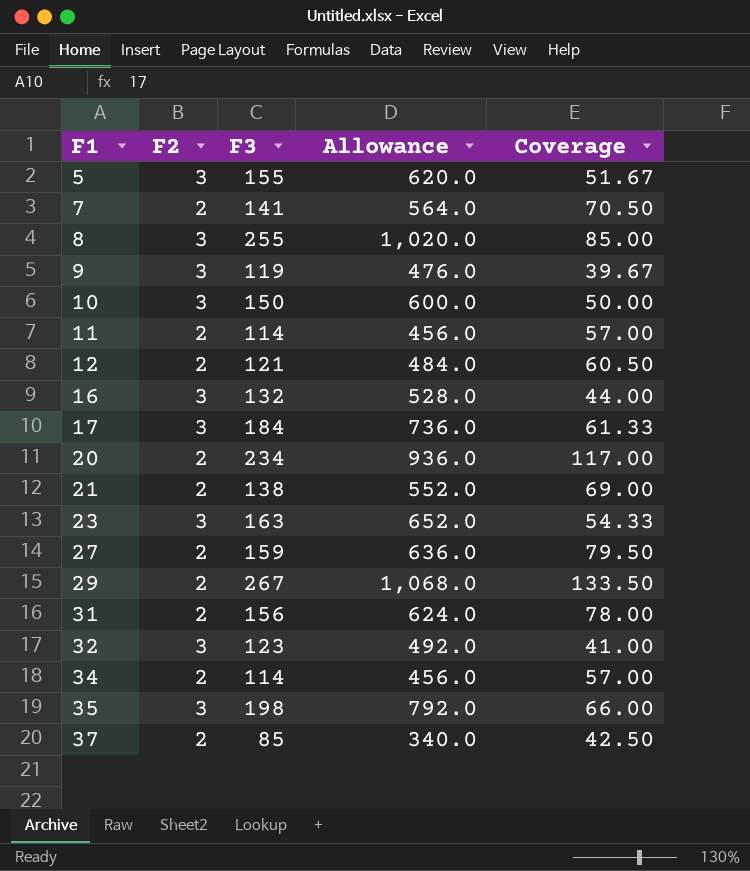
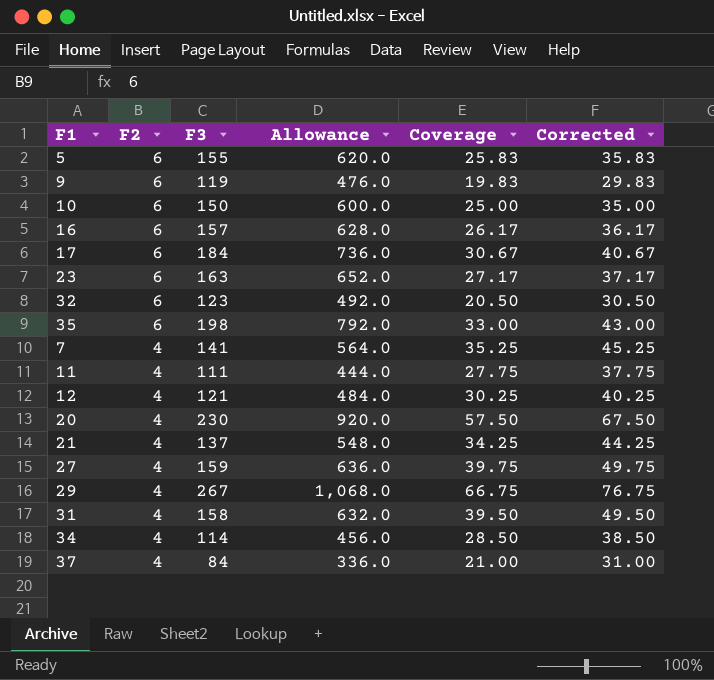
row order: F1 ascending -> F2 descending
column Corrected | formula: none -> [Coverage] + 10
row 8: 3 | 255 | 1,020.0 | 85.00 -> none
5 | F2: 3 -> 6
5 | Coverage: 51.67 -> 25.83
9 | F2: 3 -> 6
9 | Coverage: 39.67 -> 19.83
10 | F2: 3 -> 6
10 | Coverage: 50.00 -> 25.00
16 | F2: 3 -> 6
16 | F3: 132 -> 157
16 | Allowance: 528.0 -> 628.0
16 | Coverage: 44.00 -> 26.17
17 | F2: 3 -> 6
17 | Coverage: 61.33 -> 30.67
23 | F2: 3 -> 6
23 | Coverage: 54.33 -> 27.17
32 | F2: 3 -> 6
32 | Coverage: 41.00 -> 20.50
35 | F2: 3 -> 6
35 | Coverage: 66.00 -> 33.00
7 | F2: 2 -> 4
7 | Coverage: 70.50 -> 35.25
11 | F2: 2 -> 4
11 | F3: 114 -> 111
11 | Allowance: 456.0 -> 444.0
11 | Coverage: 57.00 -> 27.75
12 | F2: 2 -> 4
12 | Coverage: 60.50 -> 30.25
20 | F2: 2 -> 4
20 | F3: 234 -> 230
20 | Allowance: 936.0 -> 920.0
20 | Coverage: 117.00 -> 57.50
21 | F2: 2 -> 4
21 | F3: 138 -> 137
21 | Allowance: 552.0 -> 548.0
21 | Coverage: 69.00 -> 34.25
27 | F2: 2 -> 4
27 | Coverage: 79.50 -> 39.75
29 | F2: 2 -> 4
29 | Coverage: 133.50 -> 66.75
31 | F2: 2 -> 4
31 | F3: 156 -> 158
31 | Allowance: 624.0 -> 632.0
31 | Coverage: 78.00 -> 39.50
34 | F2: 2 -> 4
34 | Coverage: 57.00 -> 28.50
37 | F2: 2 -> 4
37 | F3: 85 -> 84
37 | Allowance: 340.0 -> 336.0
37 | Coverage: 42.50 -> 21.00

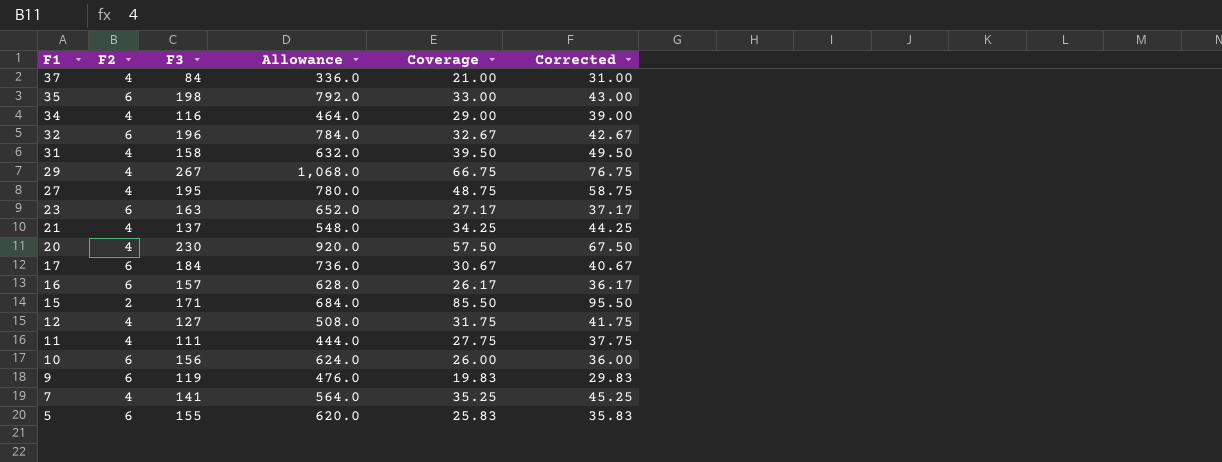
row order: F2 descending -> F1 descending
34 | F3: 114 -> 116
34 | Allowance: 456.0 -> 464.0
34 | Coverage: 28.50 -> 29.00
34 | Corrected: 38.50 -> 39.00
32 | F3: 123 -> 196
32 | Allowance: 492.0 -> 784.0
32 | Coverage: 20.50 -> 32.67
32 | Corrected: 30.50 -> 42.67
27 | F3: 159 -> 195
27 | Allowance: 636.0 -> 780.0
27 | Coverage: 39.75 -> 48.75
27 | Corrected: 49.75 -> 58.75
row 15: none -> 2 | 171 | 684.0 | 85.50 | 95.50
12 | F3: 121 -> 127
12 | Allowance: 484.0 -> 508.0
12 | Coverage: 30.25 -> 31.75
12 | Corrected: 40.25 -> 41.75
10 | F3: 150 -> 156
10 | Allowance: 600.0 -> 624.0
10 | Coverage: 25.00 -> 26.00
10 | Corrected: 35.00 -> 36.00

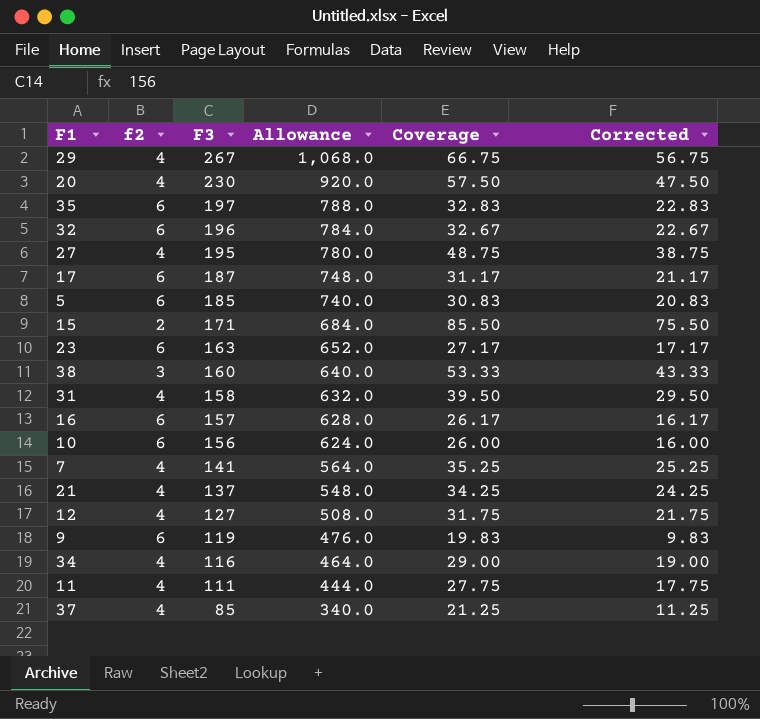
row order: F1 descending -> F3 descending
column name: F2 -> f2
column Corrected | formula: [Coverage] + 10 -> [Coverage] - 10
35 | F3: 198 -> 197
35 | Allowance: 792.0 -> 788.0
35 | Coverage: 33.00 -> 32.83
17 | F3: 184 -> 187
17 | Allowance: 736.0 -> 748.0
17 | Coverage: 30.67 -> 31.17
5 | F3: 155 -> 185
5 | Allowance: 620.0 -> 740.0
5 | Coverage: 25.83 -> 30.83
row 38: none -> 3 | 160 | 640.0 | 53.33 | 43.33
37 | F3: 84 -> 85
37 | Allowance: 336.0 -> 340.0
37 | Coverage: 21.00 -> 21.25

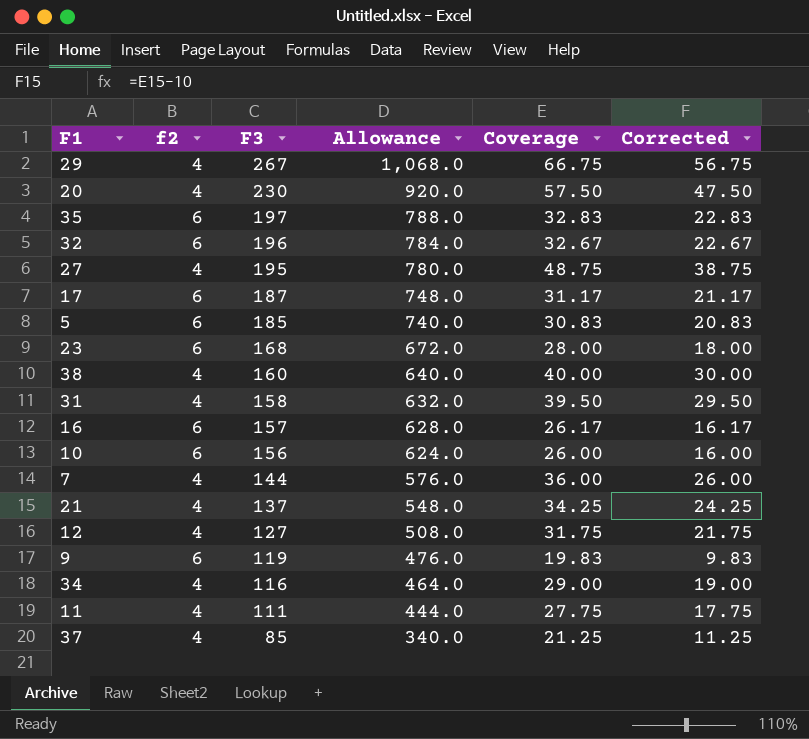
row 15: 2 | 171 | 684.0 | 85.50 | 75.50 -> none
23 | F3: 163 -> 168
23 | Allowance: 652.0 -> 672.0
23 | Coverage: 27.17 -> 28.00
23 | Corrected: 17.17 -> 18.00
38 | f2: 3 -> 4
38 | Coverage: 53.33 -> 40.00
38 | Corrected: 43.33 -> 30.00
7 | F3: 141 -> 144
7 | Allowance: 564.0 -> 576.0
7 | Coverage: 35.25 -> 36.00
7 | Corrected: 25.25 -> 26.00

